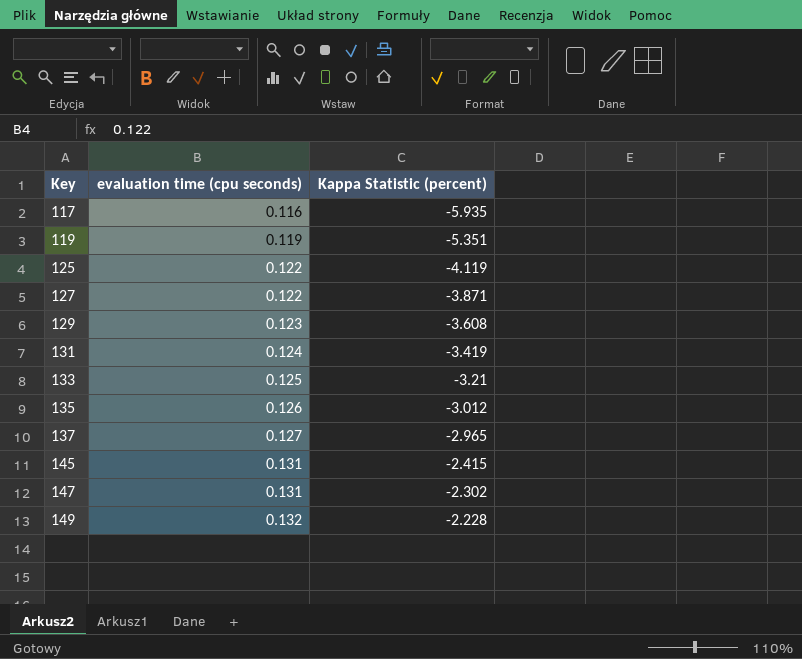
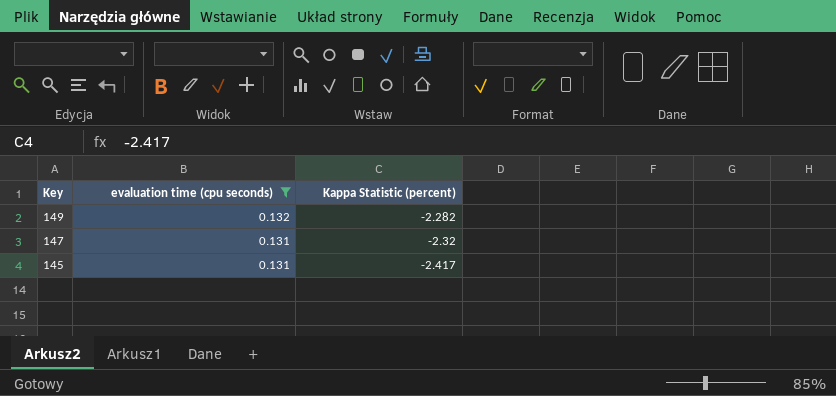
filter: none -> evaluation time (cpu seconds) >= 0.131
row order: Key ascending -> Key descending
149 | Kappa Statistic (percent): -2.228 -> -2.282
147 | Kappa Statistic (percent): -2.302 -> -2.32
145 | Kappa Statistic (percent): -2.415 -> -2.417

